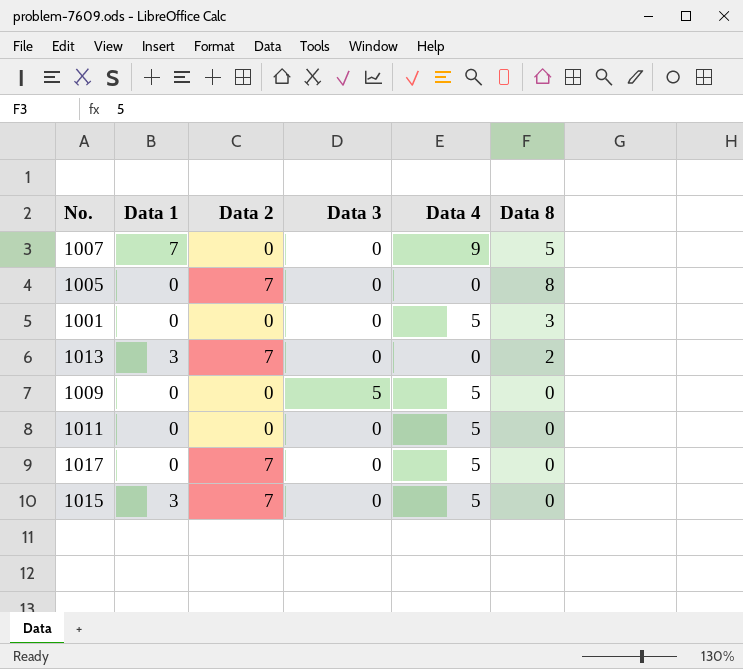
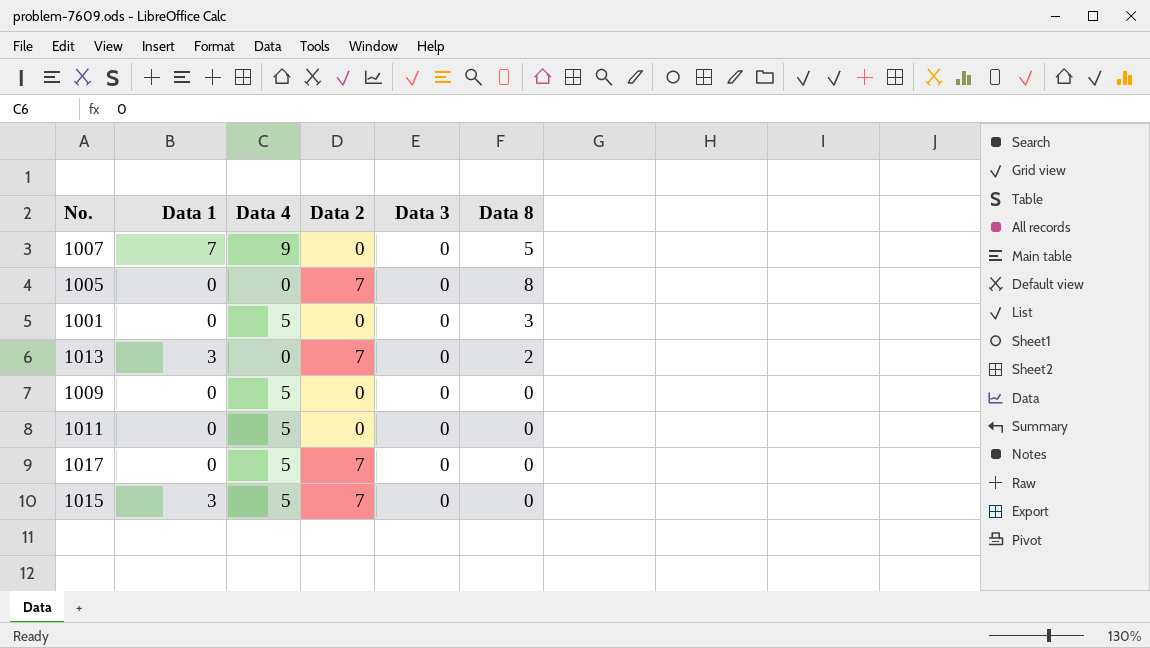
column Data 4 | position: 5 -> 3
1009 | Data 3: 5 -> 0

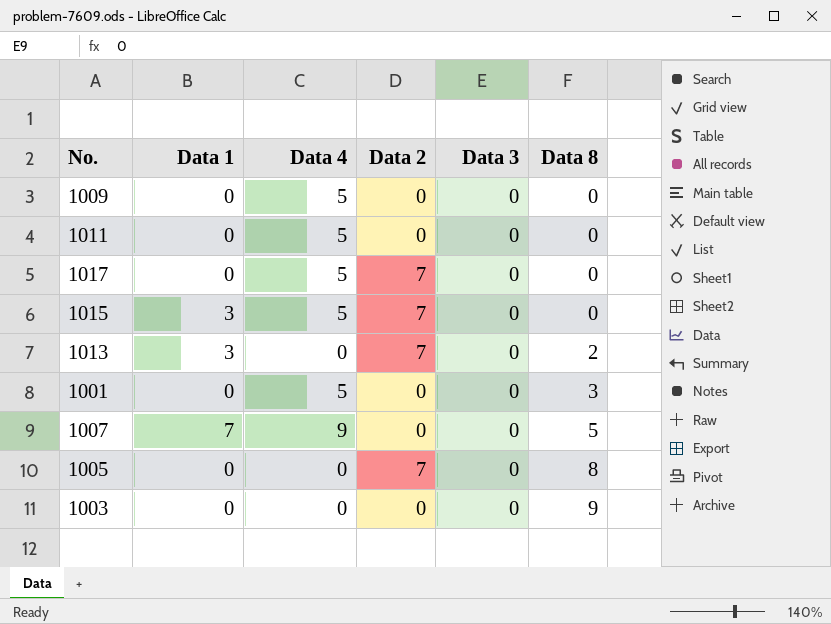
row order: none -> Data 8 ascending
row 1003: none -> 0 | 0 | 0 | 0 | 9

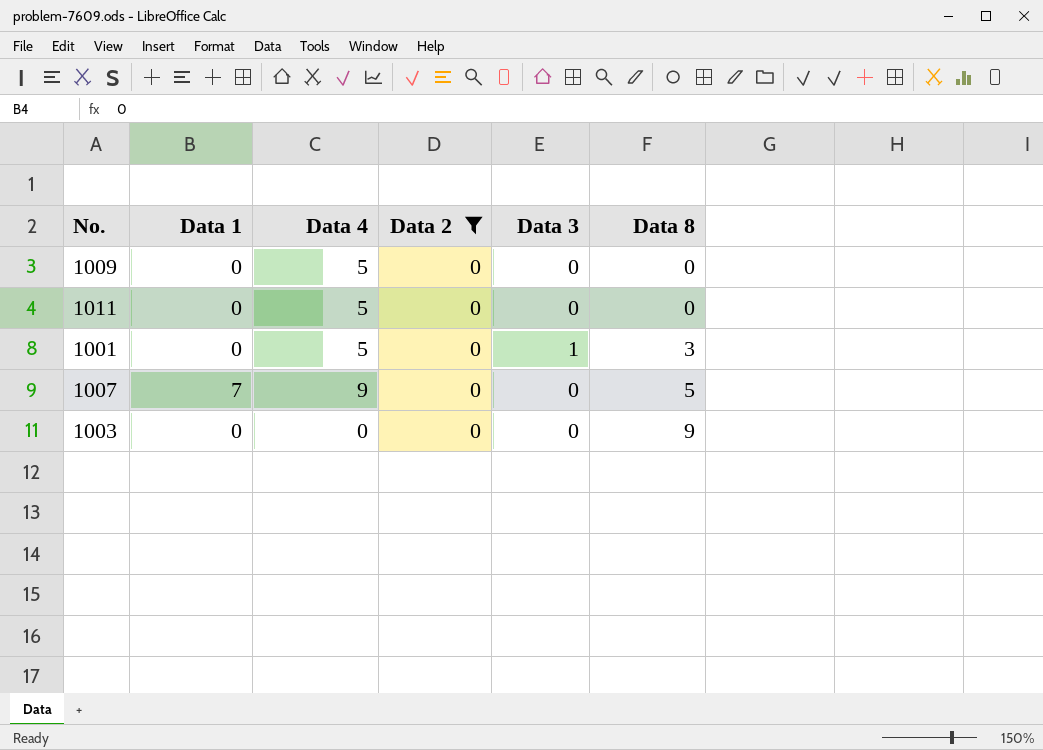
filter: none -> Data 2 = 0
1001 | Data 3: 0 -> 1

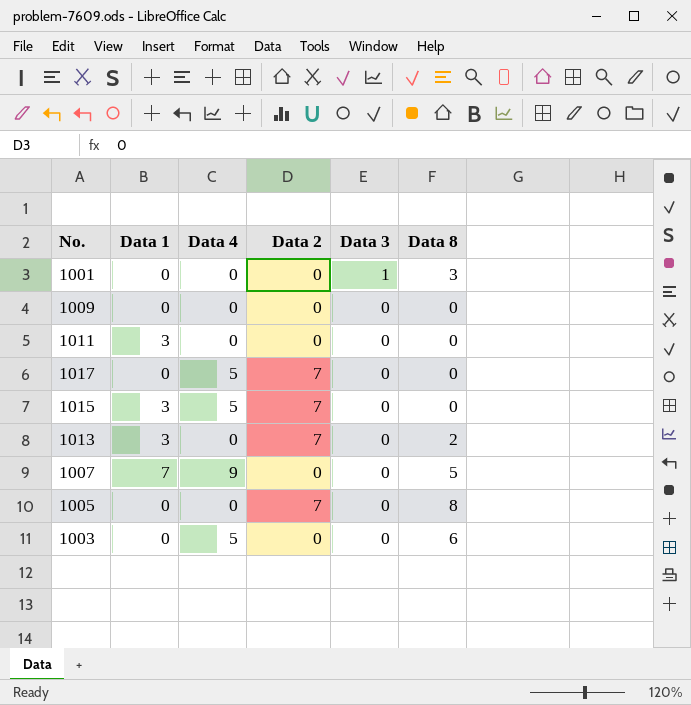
filter: Data 2 = 0 -> none
row order: Data 8 ascending -> Data 3 descending
1001 | Data 4: 5 -> 0
1009 | Data 4: 5 -> 0
1011 | Data 1: 0 -> 3
1011 | Data 4: 5 -> 0
1003 | Data 4: 0 -> 5
1003 | Data 8: 9 -> 6

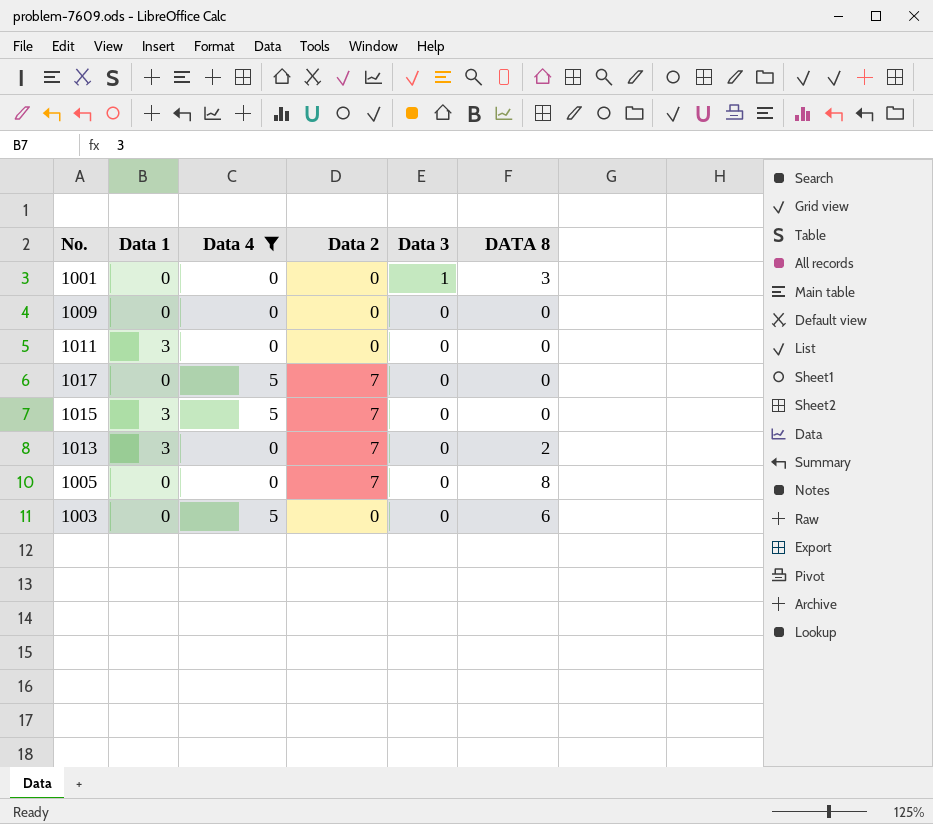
filter: none -> Data 4 != 9
column name: Data 8 -> DATA 8

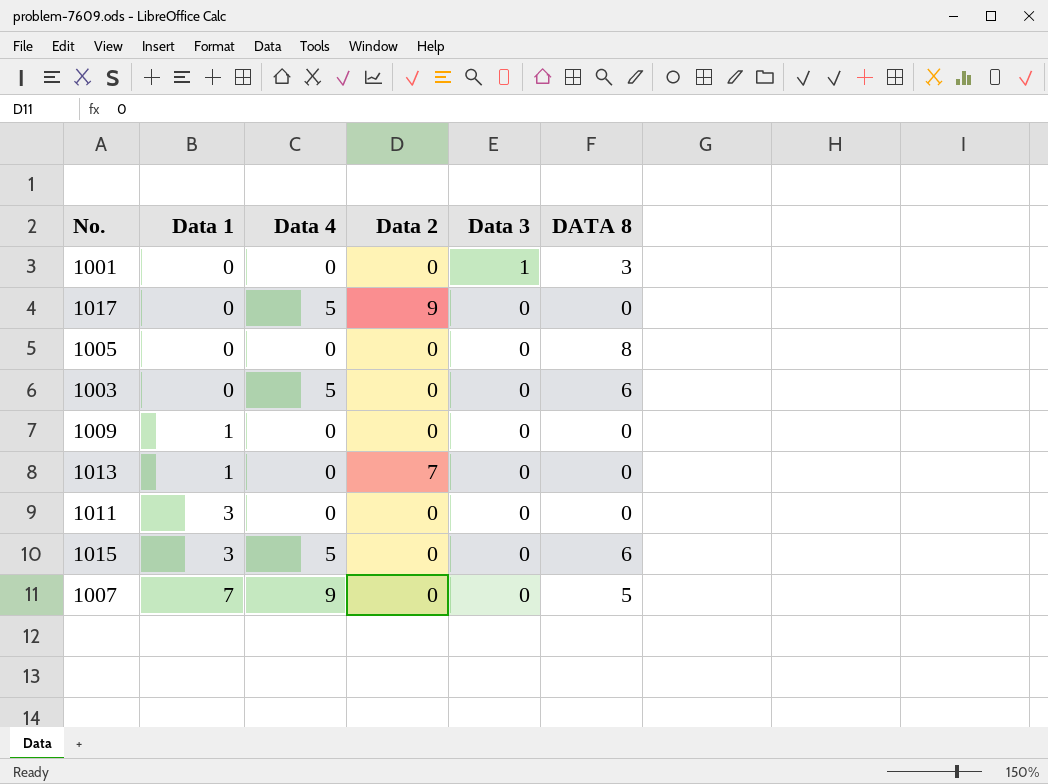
filter: Data 4 != 9 -> none
row order: Data 3 descending -> Data 1 ascending
1017 | Data 2: 7 -> 9
1005 | Data 2: 7 -> 0
1009 | Data 1: 0 -> 1
1013 | Data 1: 3 -> 1
1013 | DATA 8: 2 -> 0
1015 | Data 2: 7 -> 0
1015 | DATA 8: 0 -> 6

